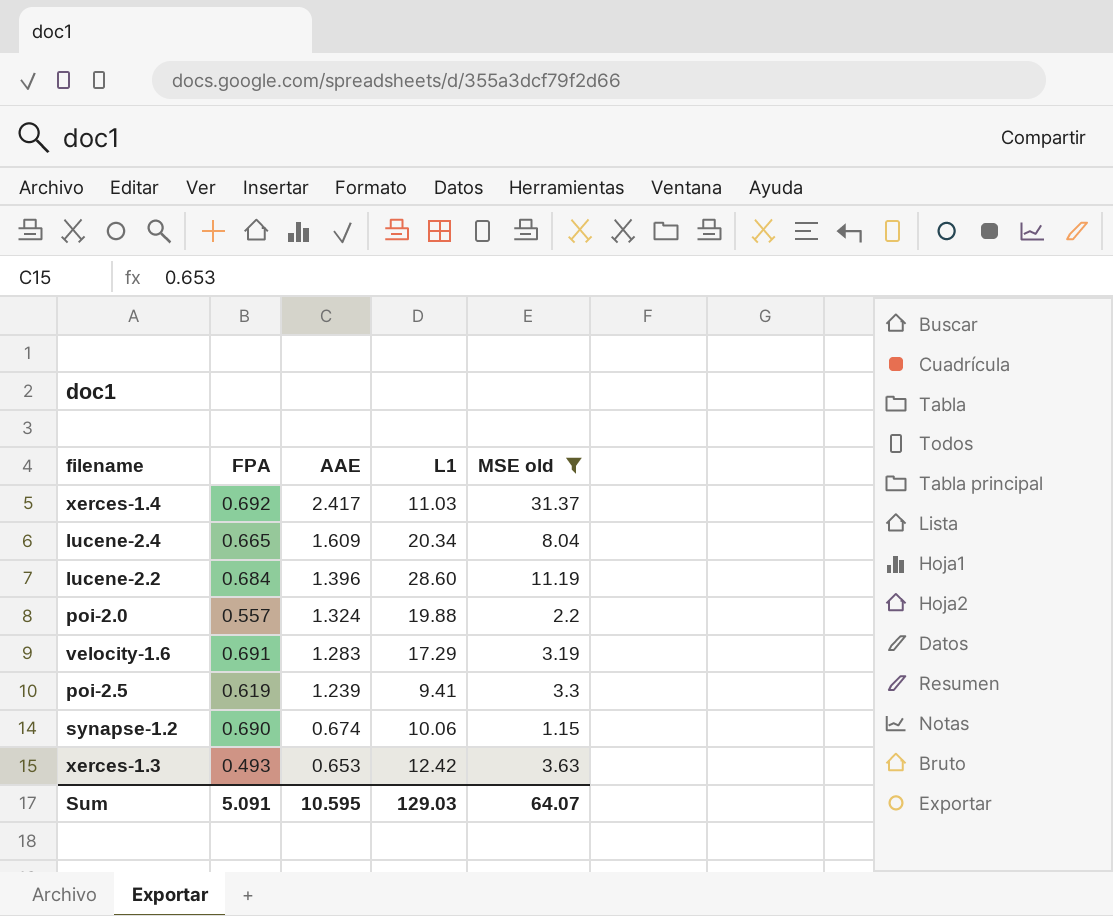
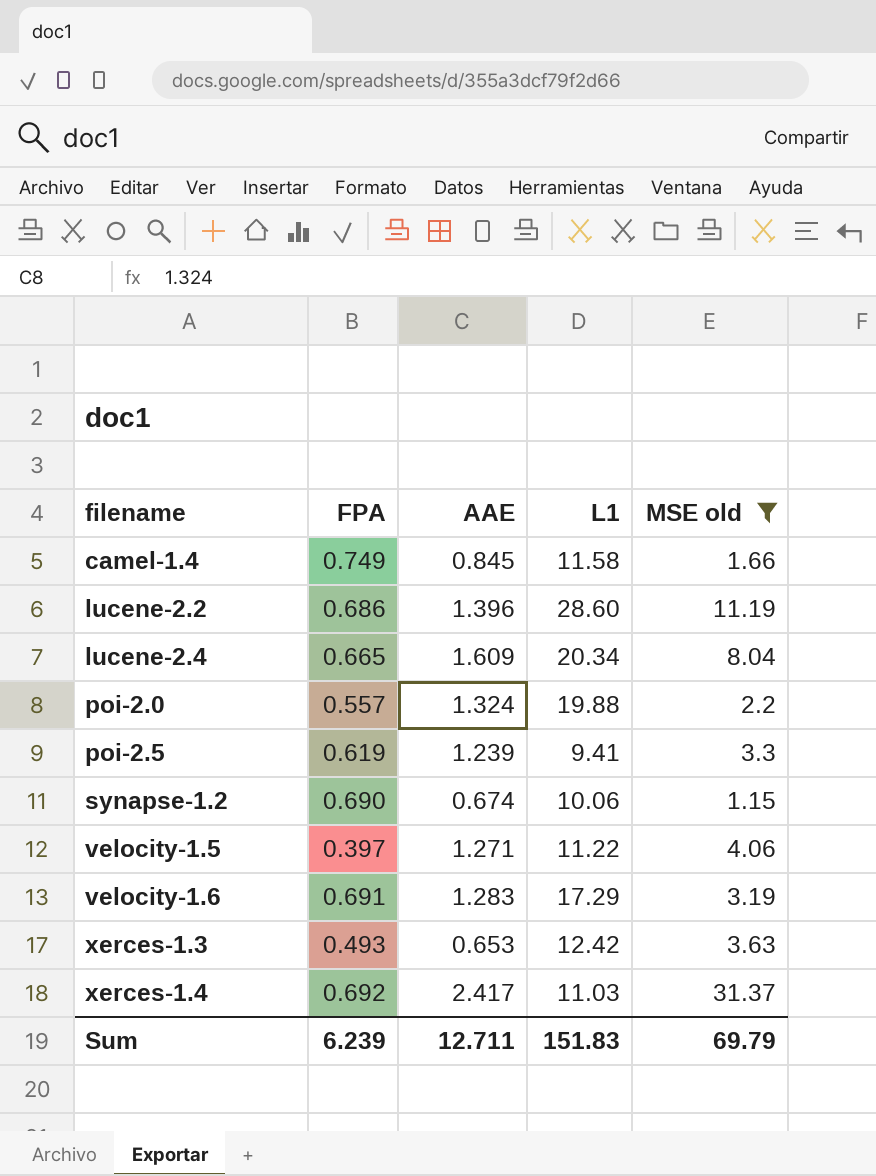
row order: AAE descending -> filename ascending
row camel-1.4: none -> 0.749 | 0.845 | 11.58 | 1.66
lucene-2.2 | FPA: 0.684 -> 0.686
row velocity-1.5: none -> 0.397 | 1.271 | 11.22 | 4.06
Sum | FPA: 5.091 -> 6.239
Sum | AAE: 10.595 -> 12.711
Sum | L1: 129.03 -> 151.83
Sum | MSE old: 64.07 -> 69.79

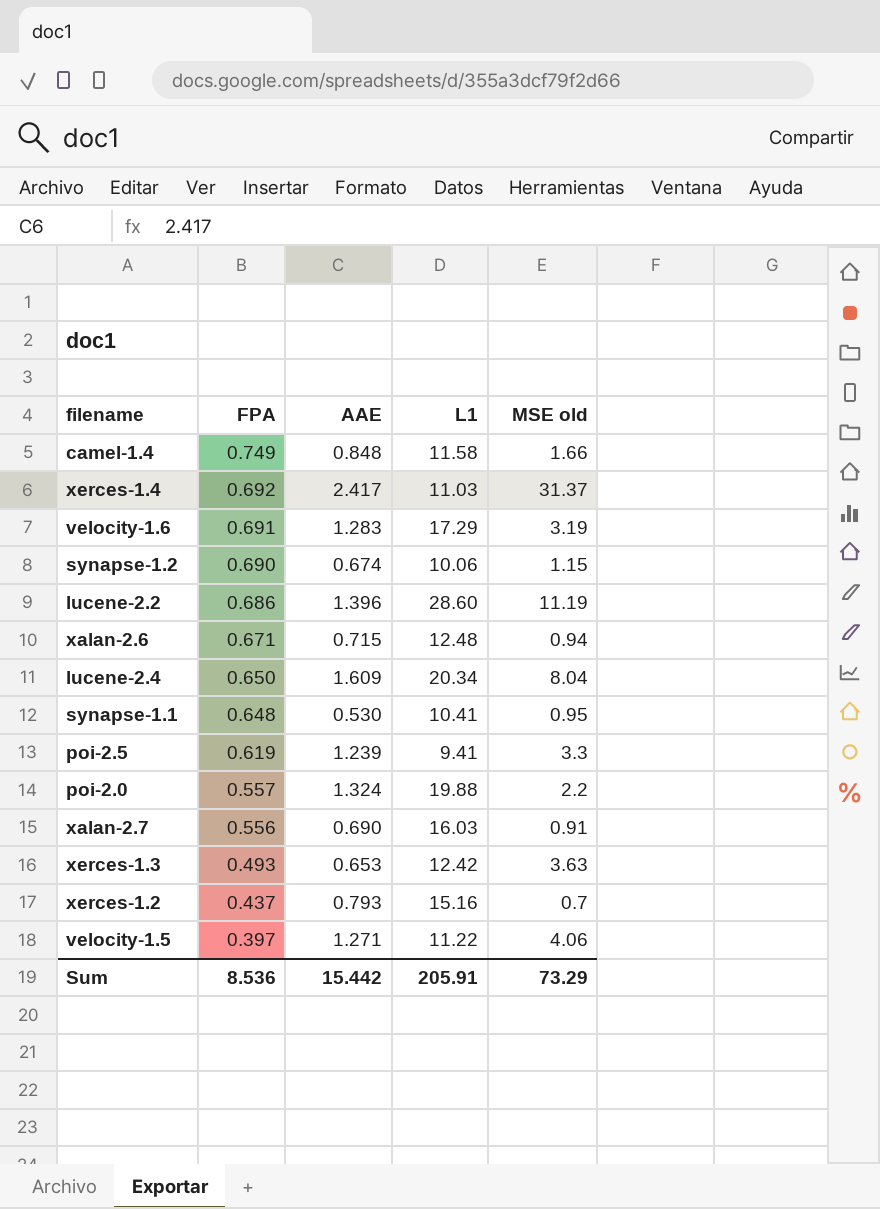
filter: MSE old >= 1.15 -> none
row order: filename ascending -> FPA descending
camel-1.4 | AAE: 0.845 -> 0.848
lucene-2.4 | FPA: 0.665 -> 0.650
Sum | FPA: 6.239 -> 8.536
Sum | AAE: 12.711 -> 15.442
Sum | L1: 151.83 -> 205.91
Sum | MSE old: 69.79 -> 73.29

